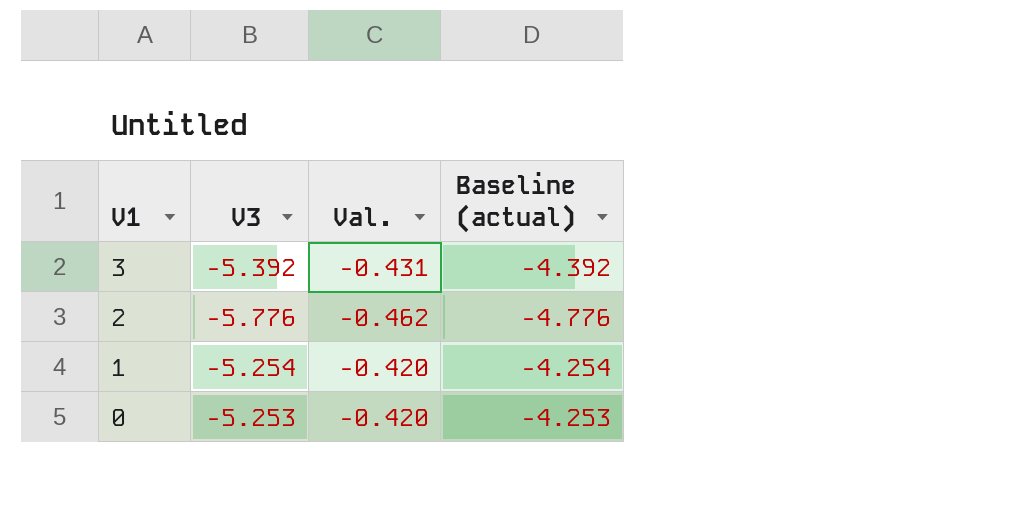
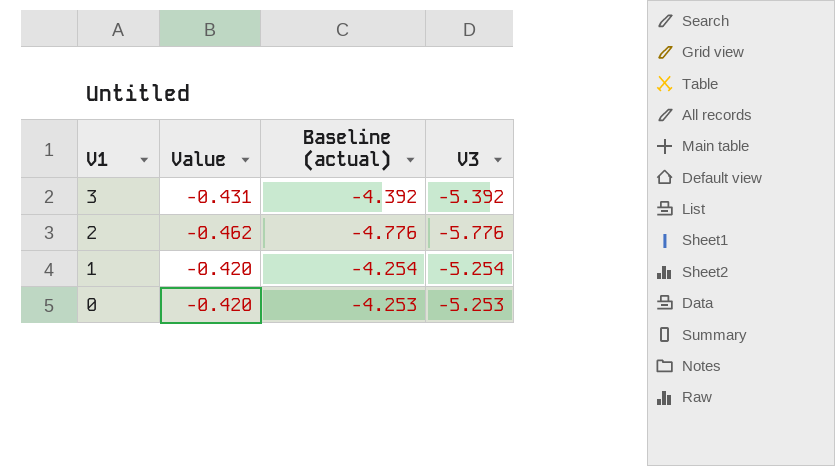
column name: Val. -> Value
column V3 | position: 2 -> 4

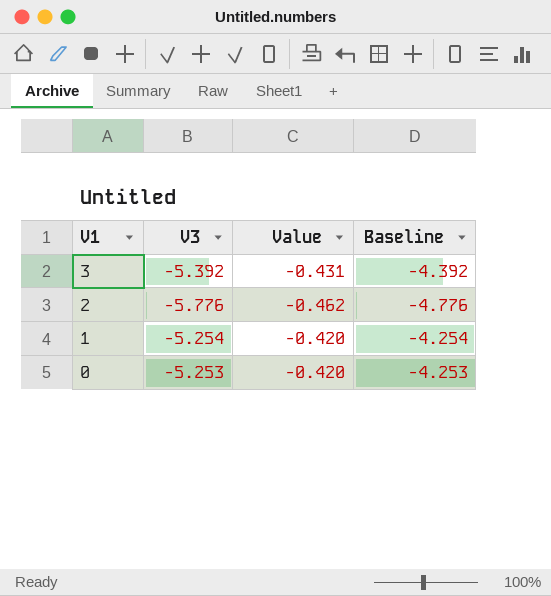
column V3 | position: 4 -> 2
column name: Baseline (actual) -> Baseline

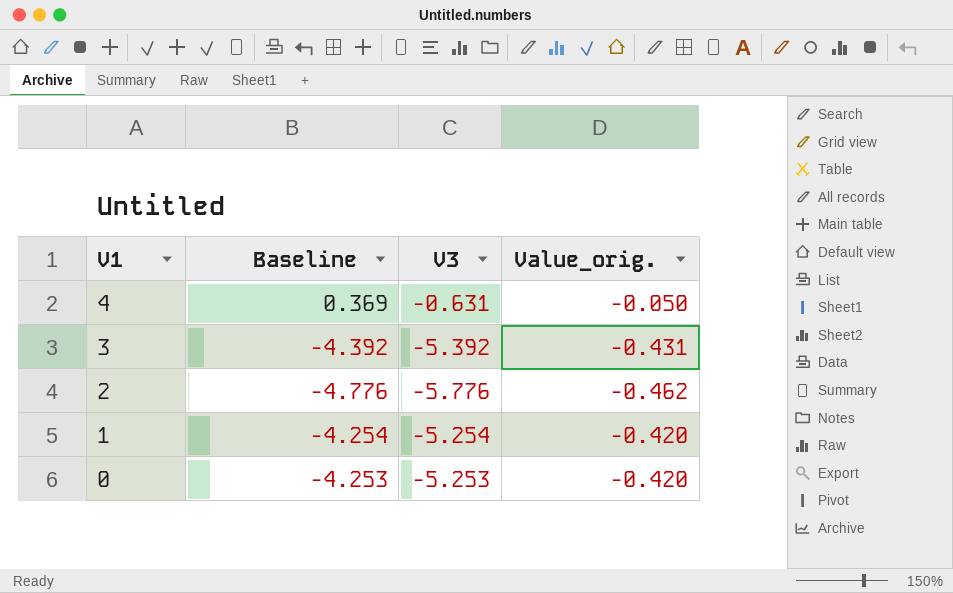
column Baseline | position: 4 -> 2
column name: Value -> Value_orig.
row 4: none -> 0.369 | -0.631 | -0.050

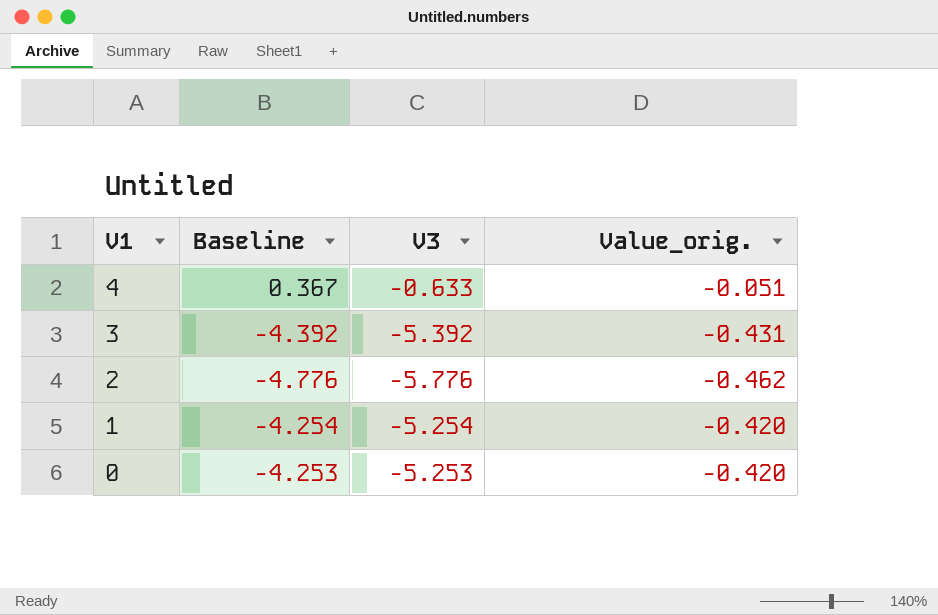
4 | Baseline: 0.369 -> 0.367
4 | V3: -0.631 -> -0.633
4 | Value_orig.: -0.050 -> -0.051

